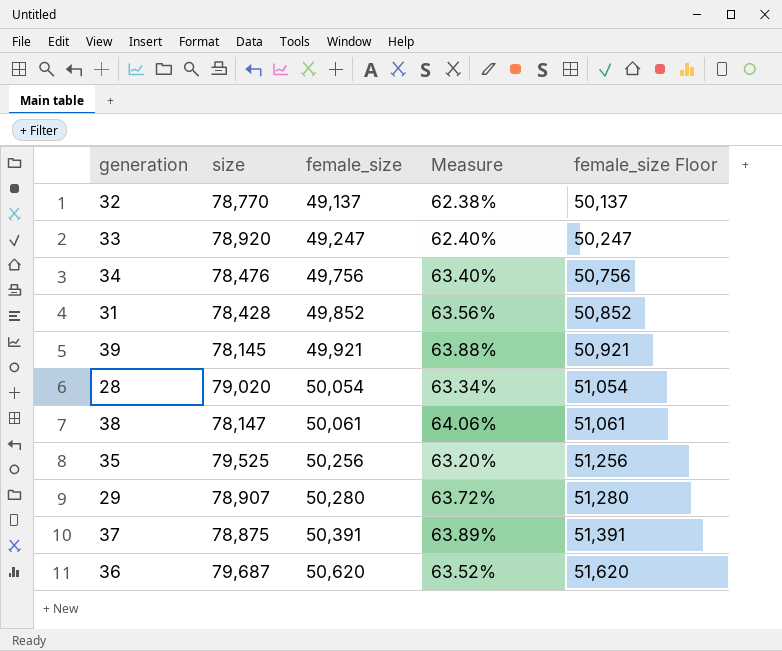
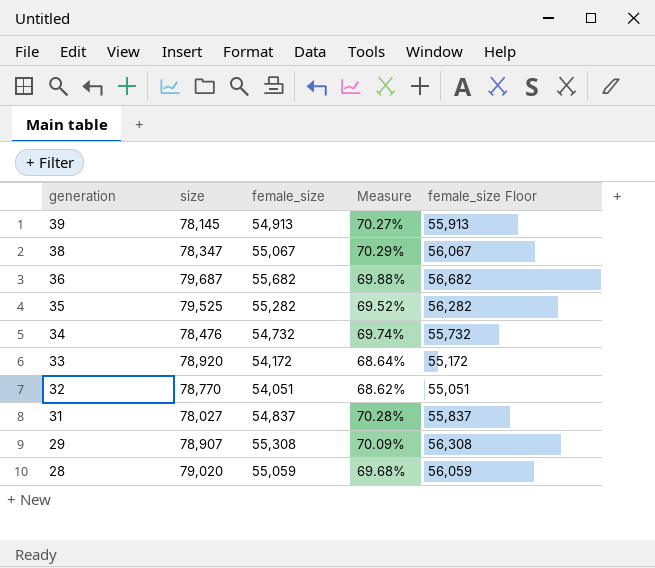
row order: female_size ascending -> generation descending
row 37: 78,875 | 50,391 | 63.89% | 51,391 -> none
39 | female_size: 49,921 -> 54,913
39 | Measure: 63.88% -> 70.27%
39 | female_size Floor: 50,921 -> 55,913
38 | size: 78,147 -> 78,347
38 | female_size: 50,061 -> 55,067
38 | Measure: 64.06% -> 70.29%
38 | female_size Floor: 51,061 -> 56,067
36 | female_size: 50,620 -> 55,682
36 | Measure: 63.52% -> 69.88%
36 | female_size Floor: 51,620 -> 56,682
35 | female_size: 50,256 -> 55,282
35 | Measure: 63.20% -> 69.52%
35 | female_size Floor: 51,256 -> 56,282
34 | female_size: 49,756 -> 54,732
34 | Measure: 63.40% -> 69.74%
34 | female_size Floor: 50,756 -> 55,732
33 | female_size: 49,247 -> 54,172
33 | Measure: 62.40% -> 68.64%
33 | female_size Floor: 50,247 -> 55,172
32 | female_size: 49,137 -> 54,051
32 | Measure: 62.38% -> 68.62%
32 | female_size Floor: 50,137 -> 55,051
31 | size: 78,428 -> 78,027
31 | female_size: 49,852 -> 54,837
31 | Measure: 63.56% -> 70.28%
31 | female_size Floor: 50,852 -> 55,837
29 | female_size: 50,280 -> 55,308
29 | Measure: 63.72% -> 70.09%
29 | female_size Floor: 51,280 -> 56,308
28 | female_size: 50,054 -> 55,059
28 | Measure: 63.34% -> 69.68%
28 | female_size Floor: 51,054 -> 56,059

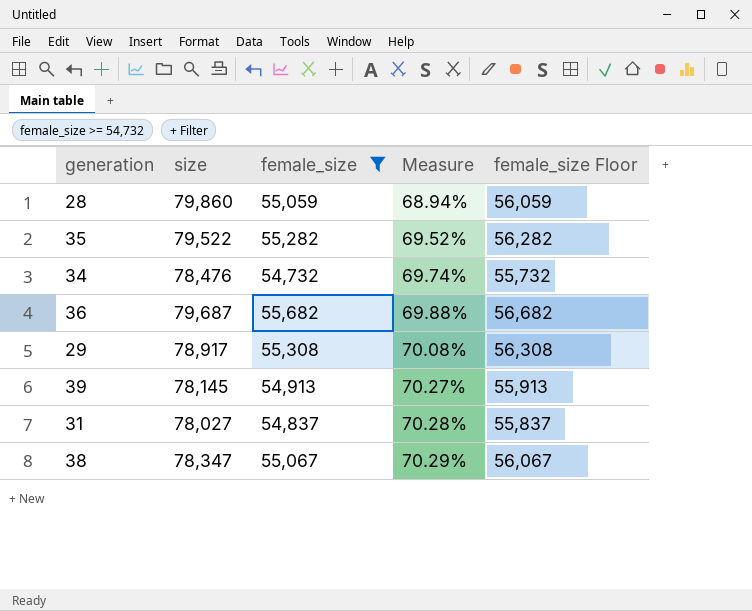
filter: none -> female_size >= 54,732
row order: generation descending -> Measure ascending
28 | size: 79,020 -> 79,860
28 | Measure: 69.68% -> 68.94%
35 | size: 79,525 -> 79,522
29 | size: 78,907 -> 78,917
29 | Measure: 70.09% -> 70.08%

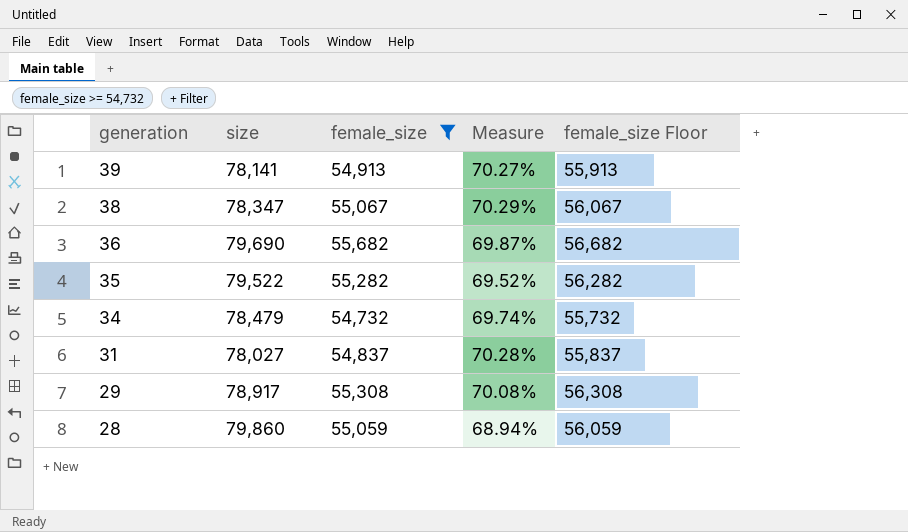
row order: Measure ascending -> generation descending
39 | size: 78,145 -> 78,141
36 | size: 79,687 -> 79,690
36 | Measure: 69.88% -> 69.87%
34 | size: 78,476 -> 78,479

